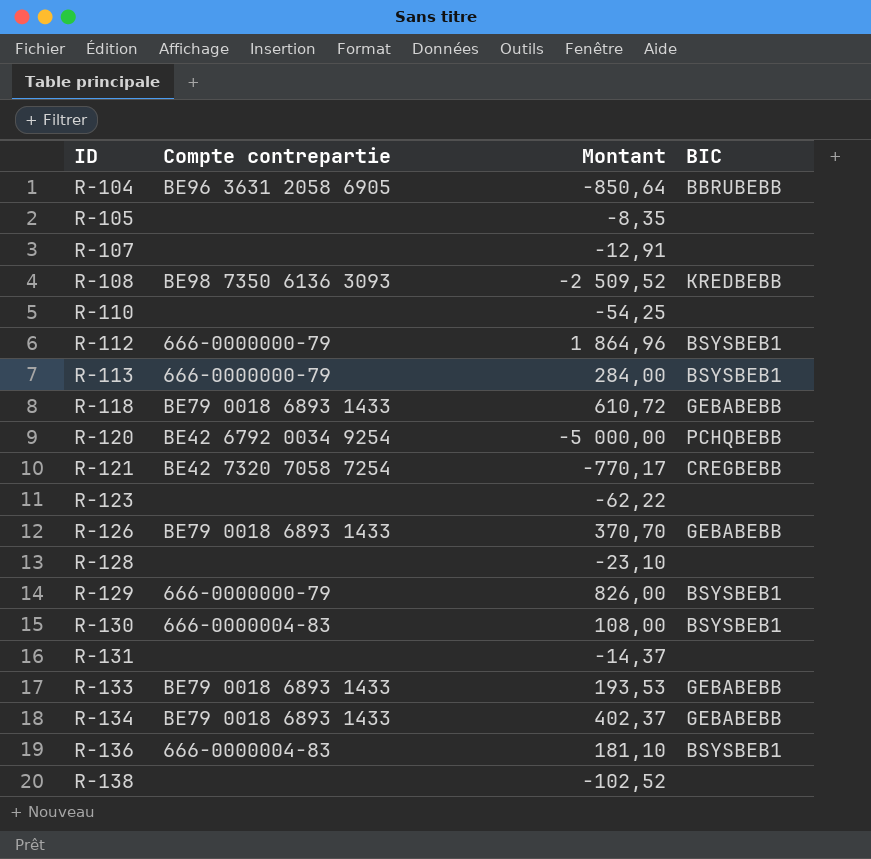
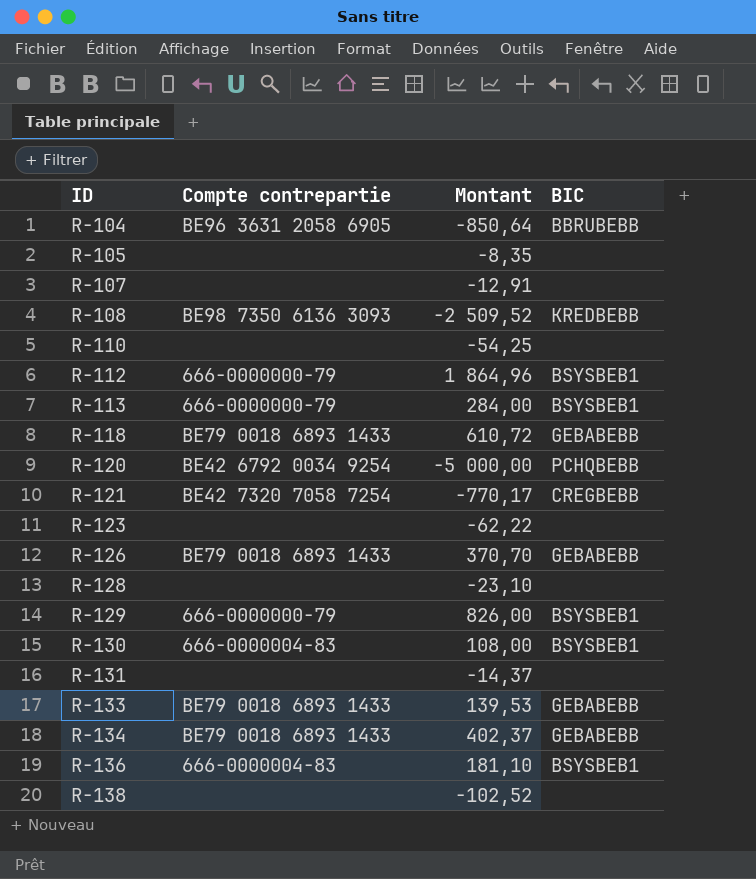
R-133 | Montant: 193,53 -> 139,53

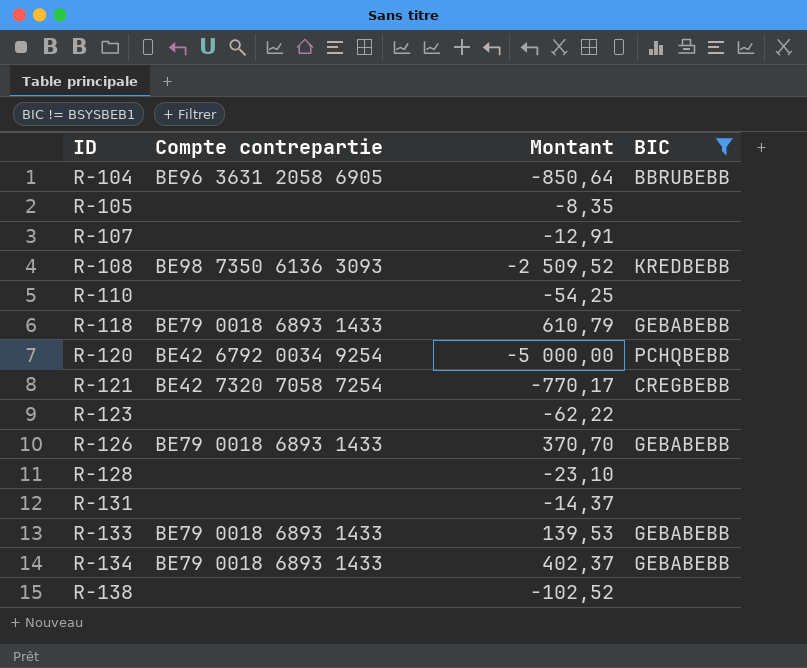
filter: none -> BIC != BSYSBEB1
R-118 | Montant: 610,72 -> 610,79

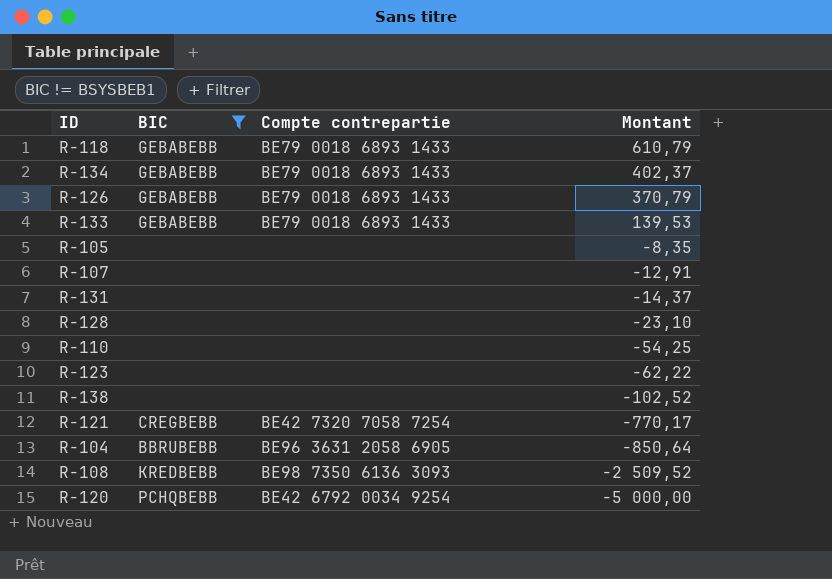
row order: ID ascending -> Montant descending
column BIC | position: 4 -> 2
R-126 | Montant: 370,70 -> 370,79

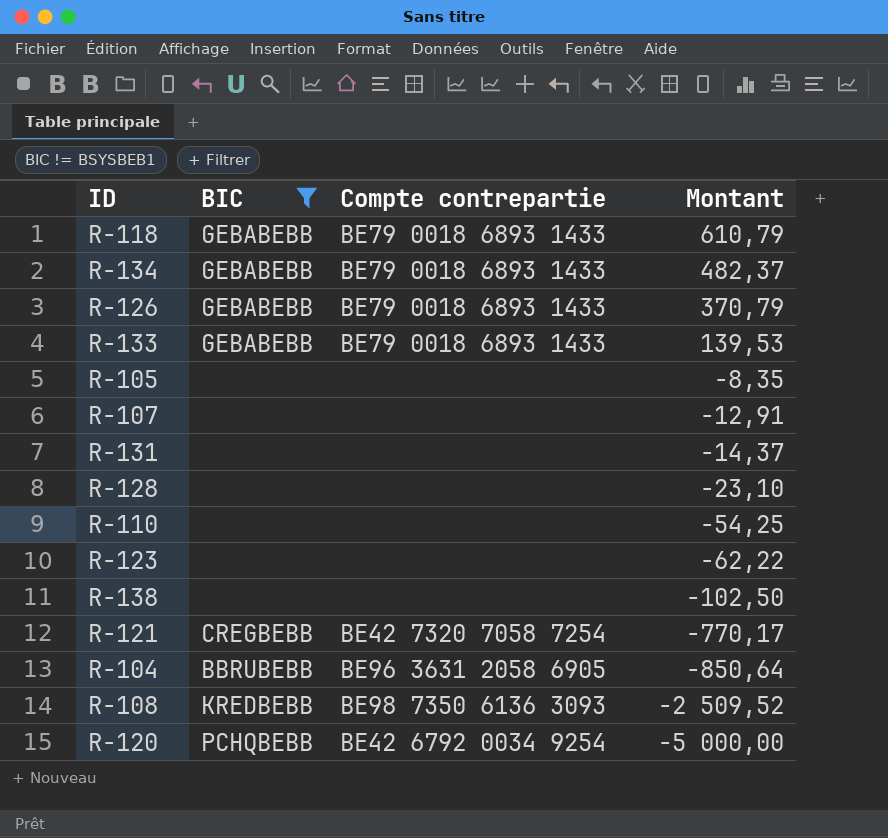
R-134 | Montant: 402,37 -> 482,37
R-138 | Montant: -102,52 -> -102,50

